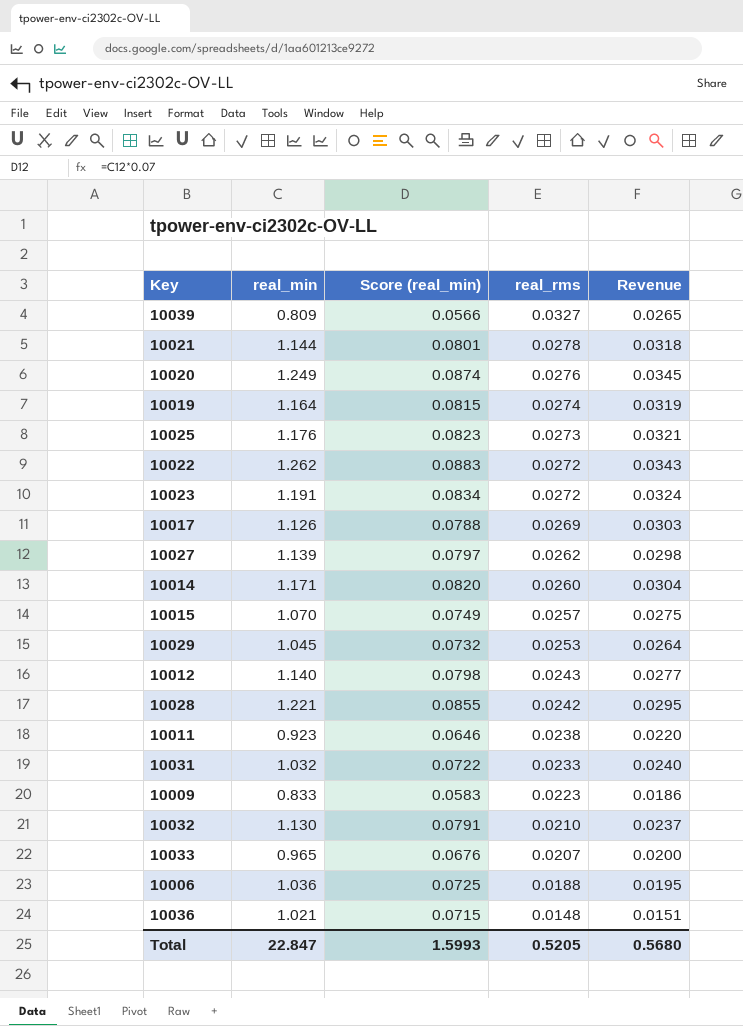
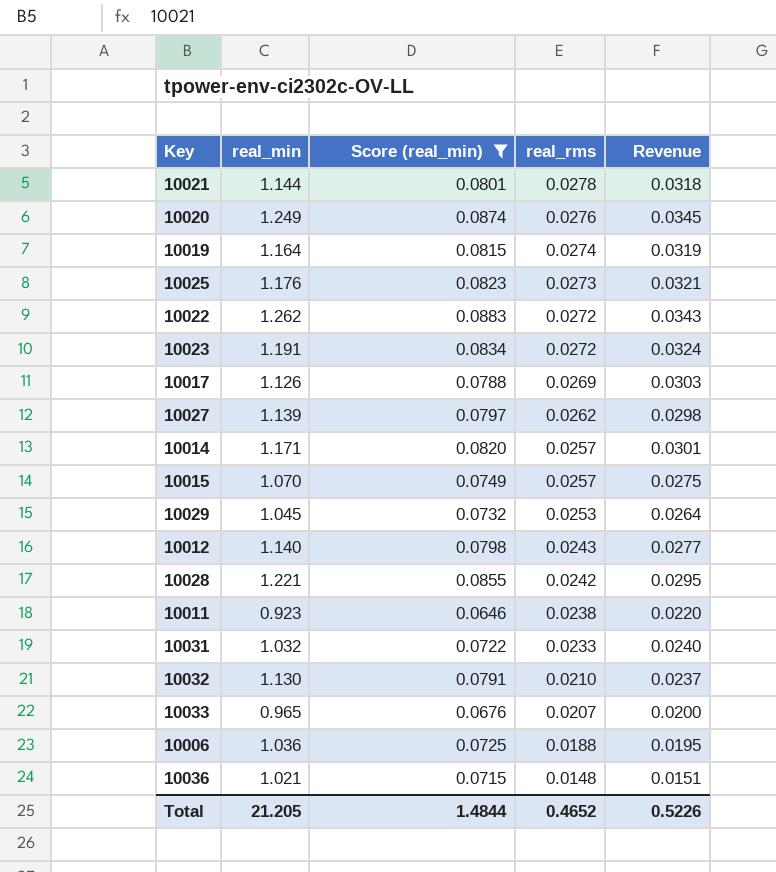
filter: none -> Score (real_min) >= 0.0646
10014 | real_rms: 0.0260 -> 0.0257
10014 | Revenue: 0.0304 -> 0.0301
Total | real_min: 22.847 -> 21.205
Total | Score (real_min): 1.5993 -> 1.4844
Total | real_rms: 0.5205 -> 0.4652
Total | Revenue: 0.5680 -> 0.5226

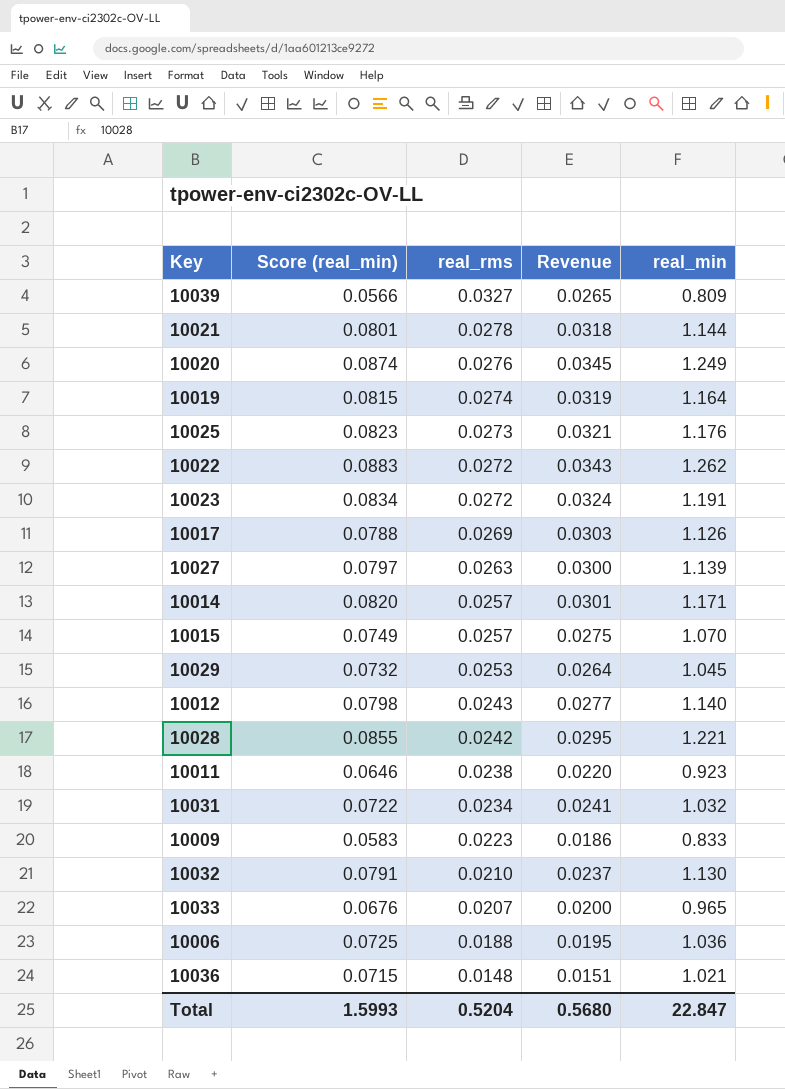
filter: Score (real_min) >= 0.0646 -> none
column real_min | position: 2 -> 5
10027 | real_rms: 0.0262 -> 0.0263
10027 | Revenue: 0.0298 -> 0.0300
10031 | real_rms: 0.0233 -> 0.0234
10031 | Revenue: 0.0240 -> 0.0241
Total | Score (real_min): 1.4844 -> 1.5993
Total | real_rms: 0.4652 -> 0.5204
Total | Revenue: 0.5226 -> 0.5680
Total | real_min: 21.205 -> 22.847

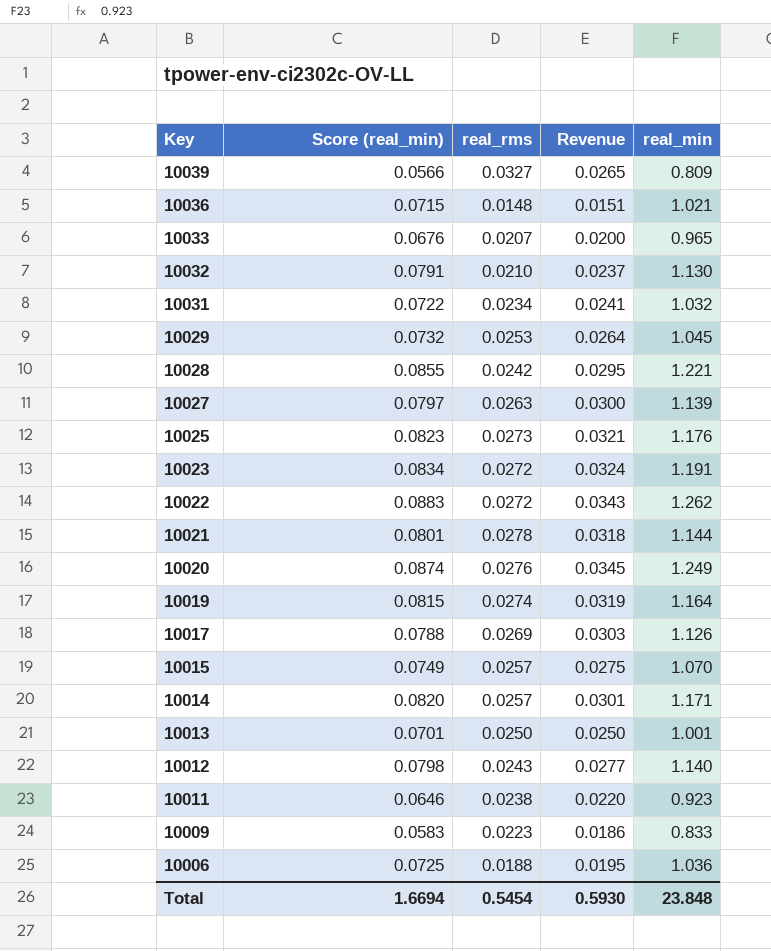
row order: real_rms descending -> Key descending
row 10013: none -> 0.0701 | 0.0250 | 0.0250 | 1.001
Total | Score (real_min): 1.5993 -> 1.6694
Total | real_rms: 0.5204 -> 0.5454
Total | Revenue: 0.5680 -> 0.5930
Total | real_min: 22.847 -> 23.848

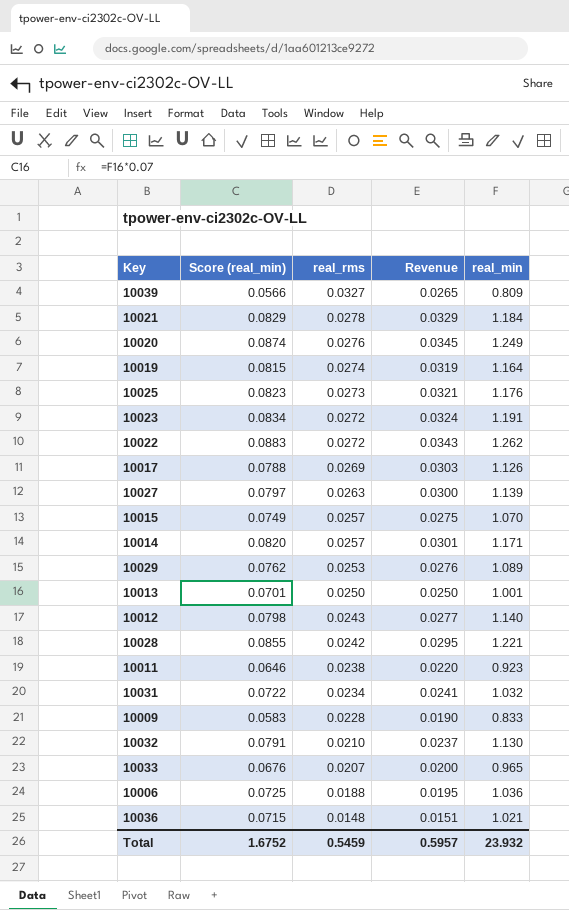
row order: Key descending -> real_rms descending
10021 | Score (real_min): 0.0801 -> 0.0829
10021 | Revenue: 0.0318 -> 0.0329
10021 | real_min: 1.144 -> 1.184
10029 | Score (real_min): 0.0732 -> 0.0762
10029 | Revenue: 0.0264 -> 0.0276
10029 | real_min: 1.045 -> 1.089
10009 | real_rms: 0.0223 -> 0.0228
10009 | Revenue: 0.0186 -> 0.0190
Total | Score (real_min): 1.6694 -> 1.6752
Total | real_rms: 0.5454 -> 0.5459
Total | Revenue: 0.5930 -> 0.5957
Total | real_min: 23.848 -> 23.932

